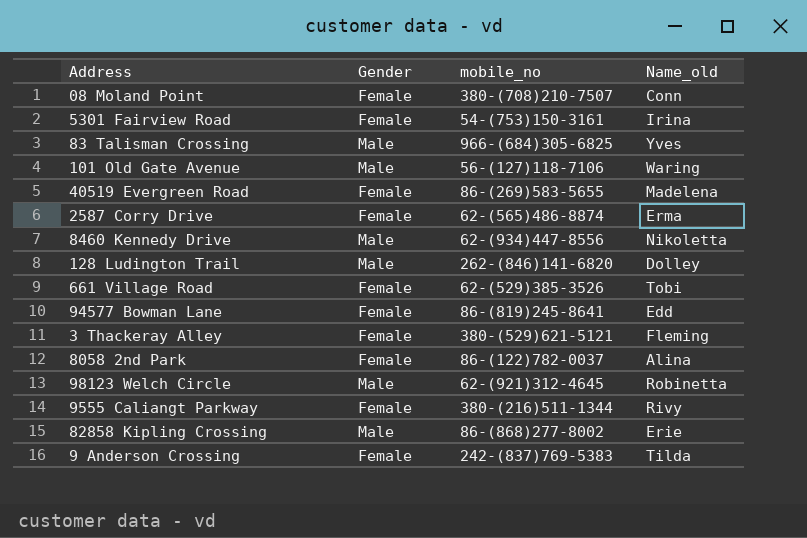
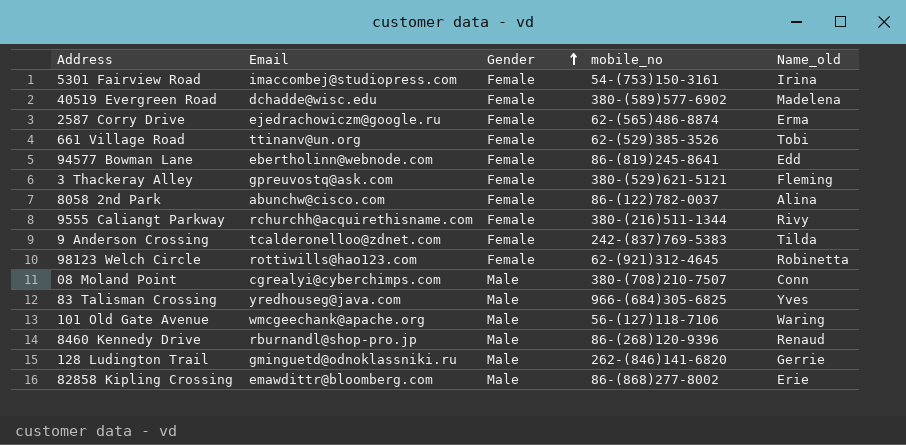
row order: none -> Gender ascending
column Email | position: none -> 2
40519 Evergreen Road | mobile_no: 86-(269)583-5655 -> 380-(589)577-6902
98123 Welch Circle | Gender: Male -> Female
08 Moland Point | Gender: Female -> Male
8460 Kennedy Drive | mobile_no: 62-(934)447-8556 -> 86-(268)120-9396
8460 Kennedy Drive | Name_old: Nikoletta -> Renaud
128 Ludington Trail | Name_old: Dolley -> Gerrie

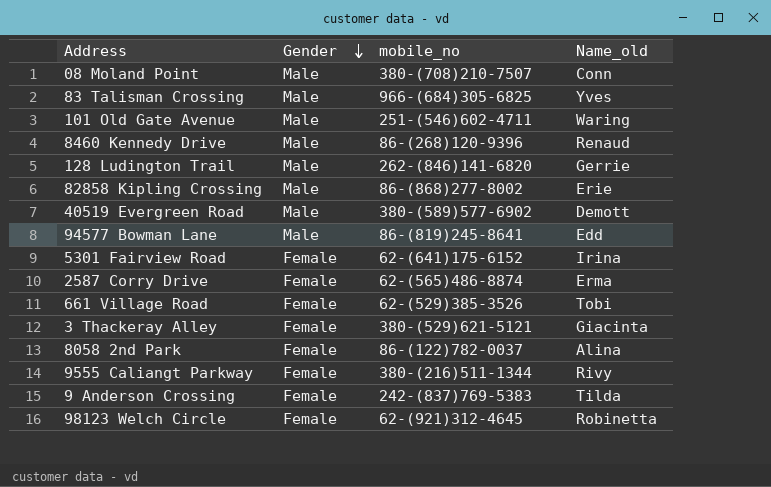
row order: Gender ascending -> Gender descending
column Email | position: 2 -> none
101 Old Gate Avenue | mobile_no: 56-(127)118-7106 -> 251-(546)602-4711
40519 Evergreen Road | Gender: Female -> Male
40519 Evergreen Road | Name_old: Madelena -> Demott
94577 Bowman Lane | Gender: Female -> Male
5301 Fairview Road | mobile_no: 54-(753)150-3161 -> 62-(641)175-6152
3 Thackeray Alley | Name_old: Fleming -> Giacinta

